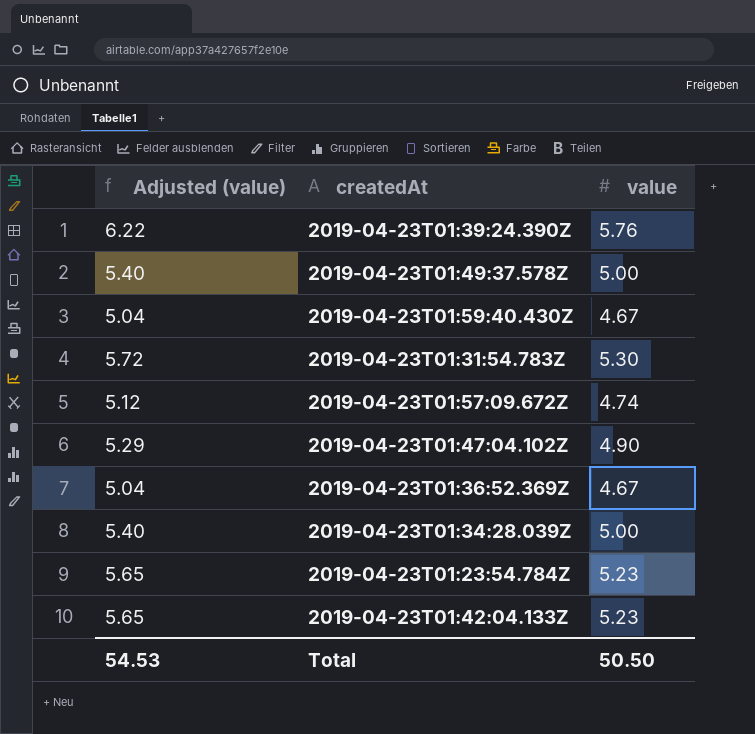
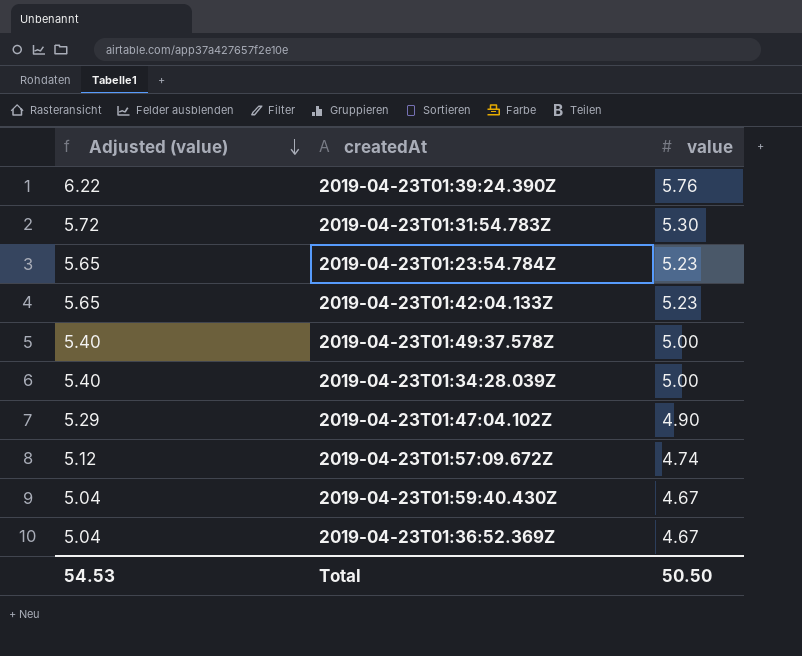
row order: none -> Adjusted (value) descending

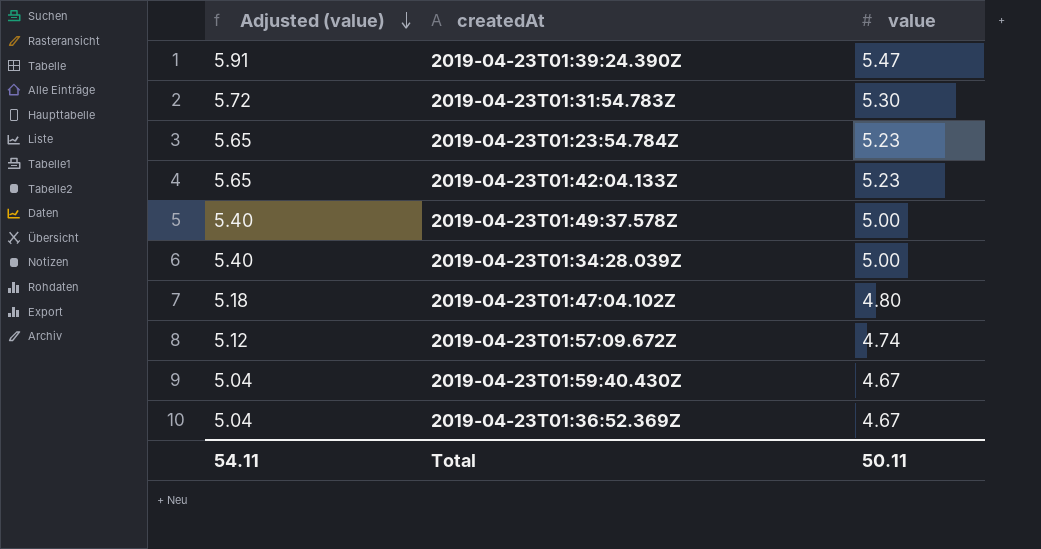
2019-04-23T01:39:24.390Z | Adjusted (value): 6.22 -> 5.91
2019-04-23T01:39:24.390Z | value: 5.76 -> 5.47
2019-04-23T01:47:04.102Z | Adjusted (value): 5.29 -> 5.18
2019-04-23T01:47:04.102Z | value: 4.90 -> 4.80
Total | Adjusted (value): 54.53 -> 54.11
Total | value: 50.50 -> 50.11

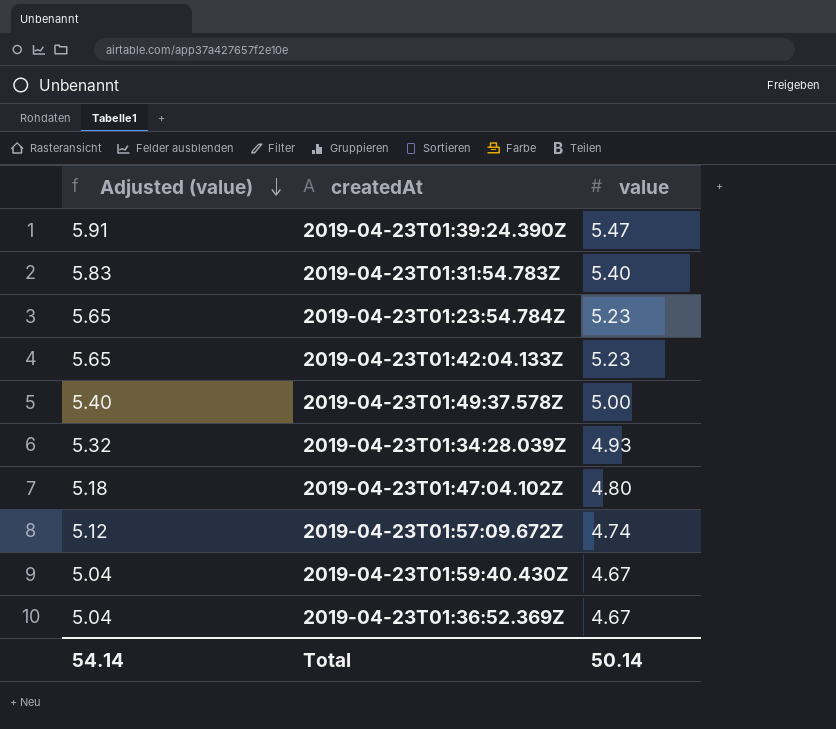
2019-04-23T01:31:54.783Z | Adjusted (value): 5.72 -> 5.83
2019-04-23T01:31:54.783Z | value: 5.30 -> 5.40
2019-04-23T01:34:28.039Z | Adjusted (value): 5.40 -> 5.32
2019-04-23T01:34:28.039Z | value: 5.00 -> 4.93
Total | Adjusted (value): 54.11 -> 54.14
Total | value: 50.11 -> 50.14

